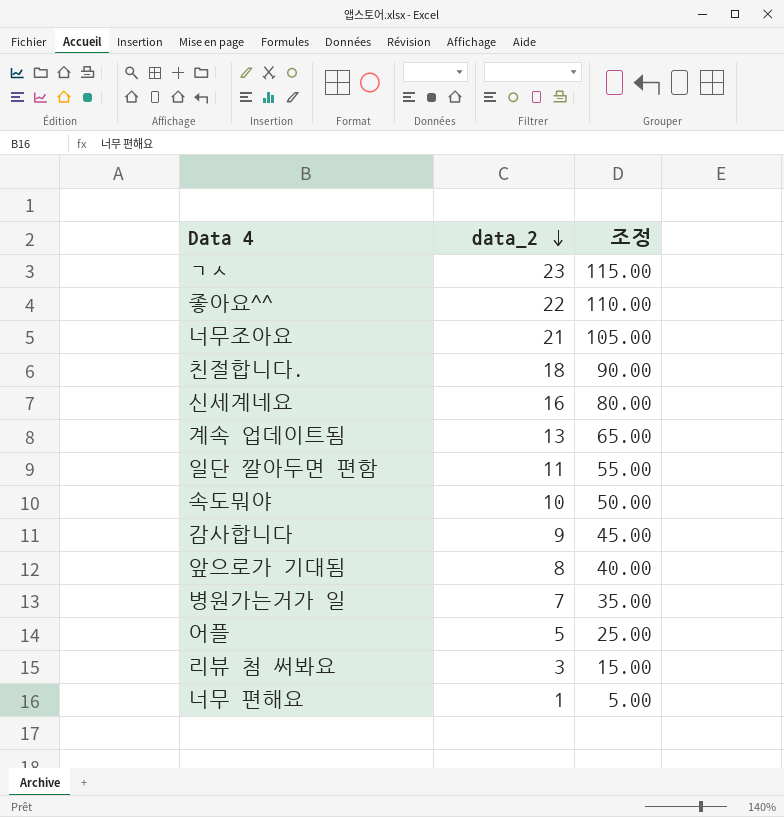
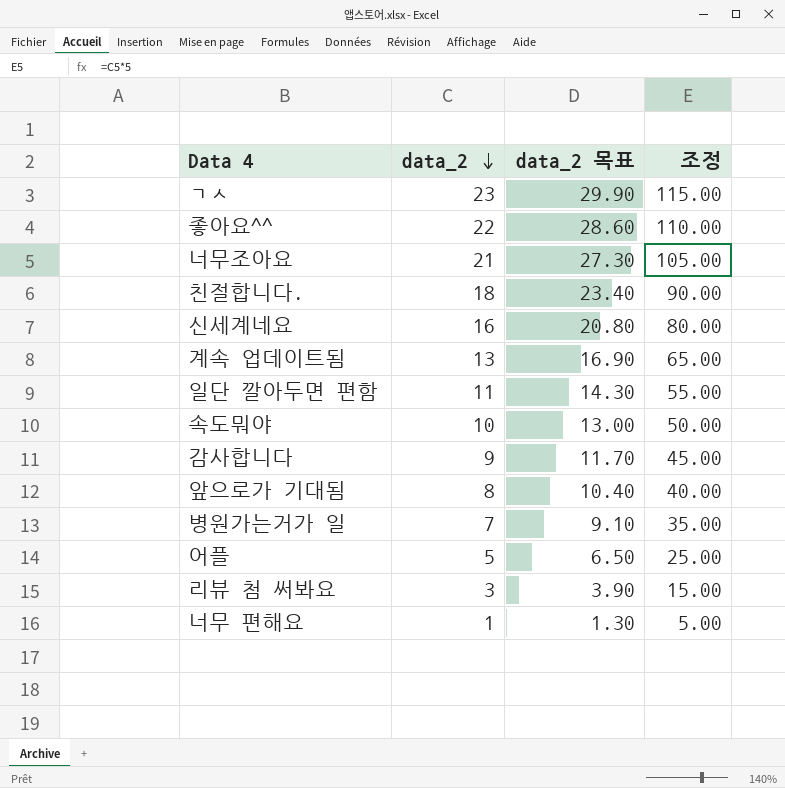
column data_2 목표 | formula: none -> [data_2] * 1.3

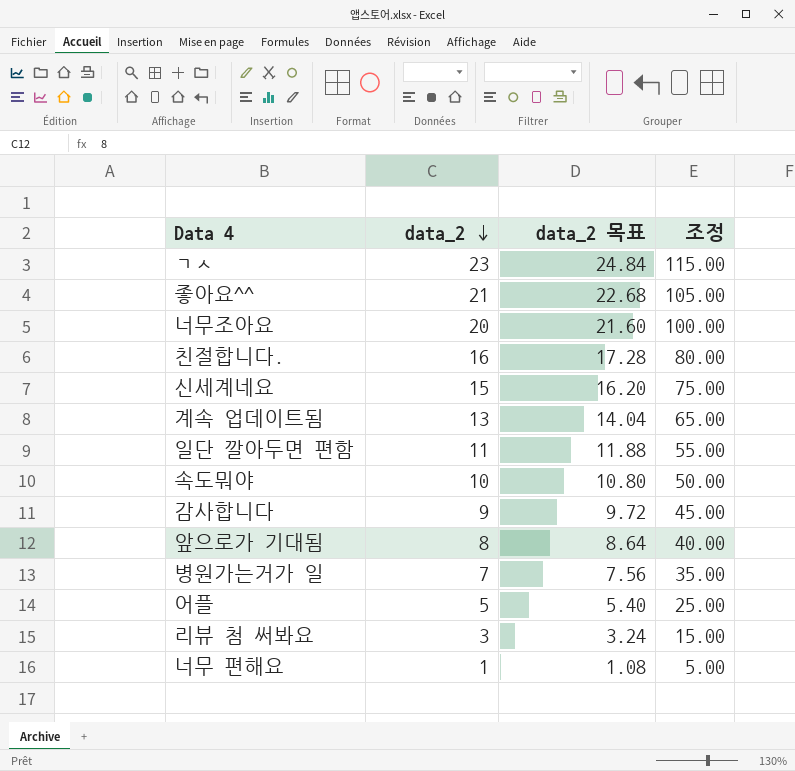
column data_2 목표 | formula: [data_2] * 1.3 -> [data_2] * 1.08
좋아요^^ | data_2: 22 -> 21
좋아요^^ | 조정: 110.00 -> 105.00
너무조아요 | data_2: 21 -> 20
너무조아요 | 조정: 105.00 -> 100.00
친절합니다. | data_2: 18 -> 16
친절합니다. | 조정: 90.00 -> 80.00
신세계네요 | data_2: 16 -> 15
신세계네요 | 조정: 80.00 -> 75.00

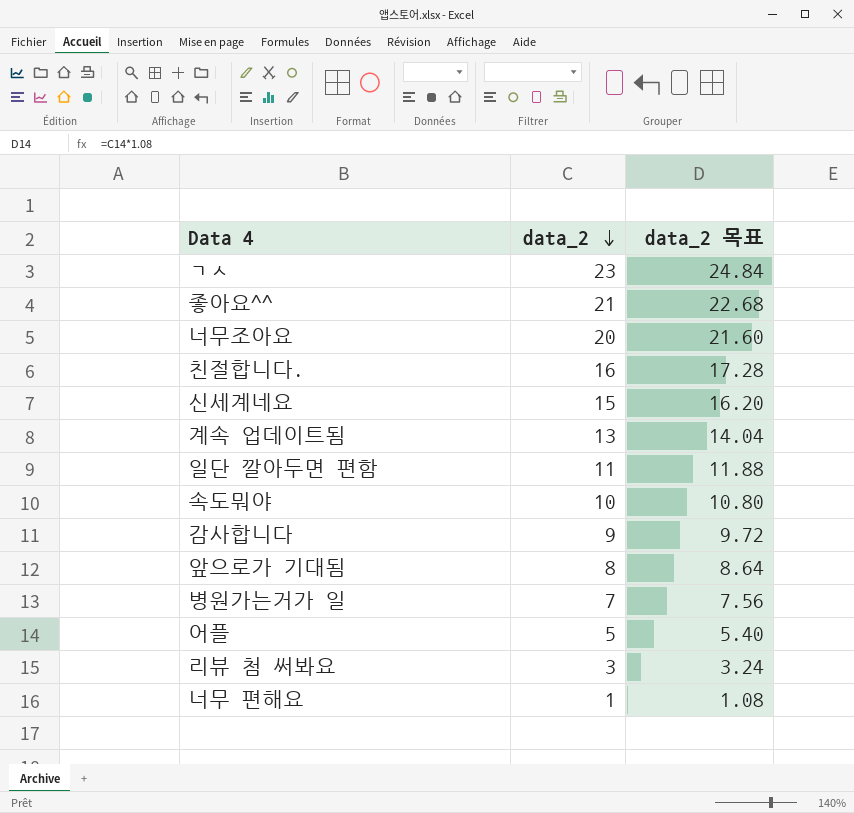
column 조정 | formula: [data_2] * 5 -> none

